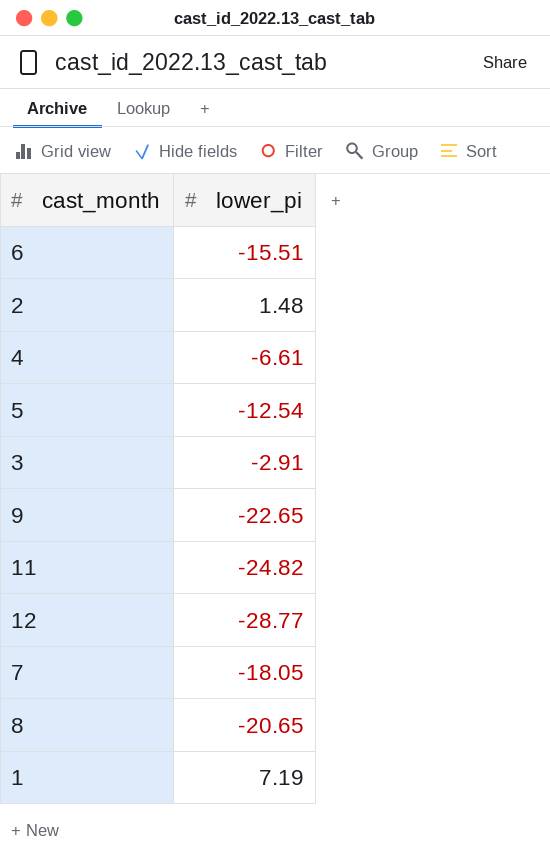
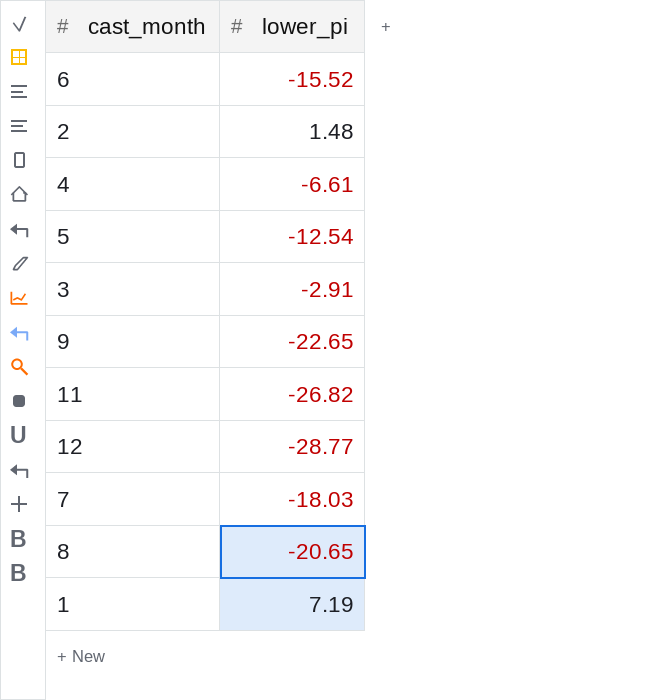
6 | lower_pi: -15.51 -> -15.52
11 | lower_pi: -24.82 -> -26.82
7 | lower_pi: -18.05 -> -18.03

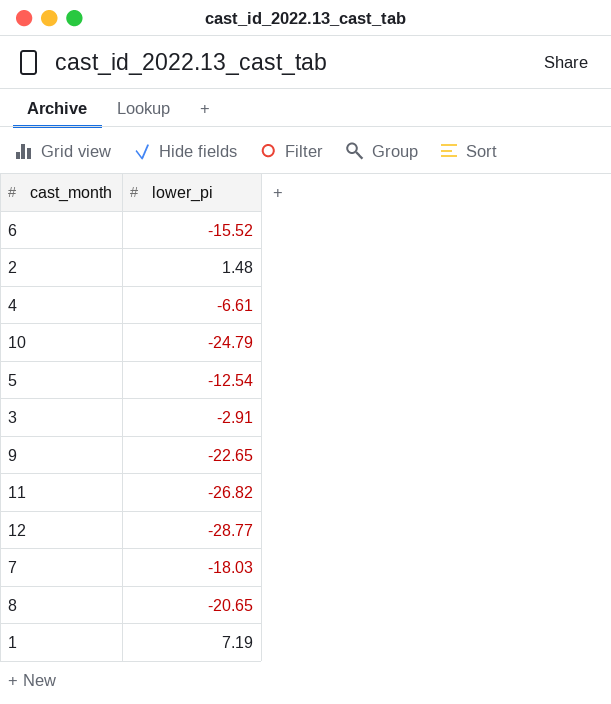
row 10: none -> -24.79

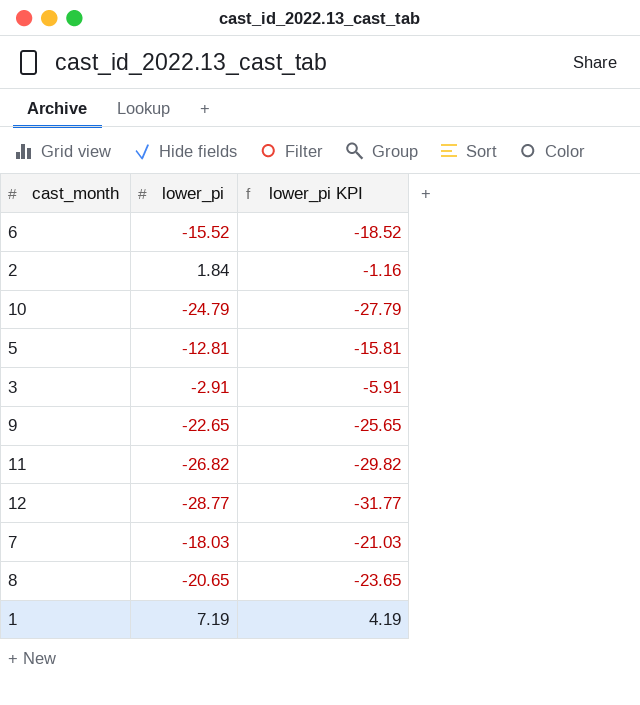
column lower_pi KPI | formula: none -> [lower_pi] - 3
row 4: -6.61 -> none
2 | lower_pi: 1.48 -> 1.84
5 | lower_pi: -12.54 -> -12.81

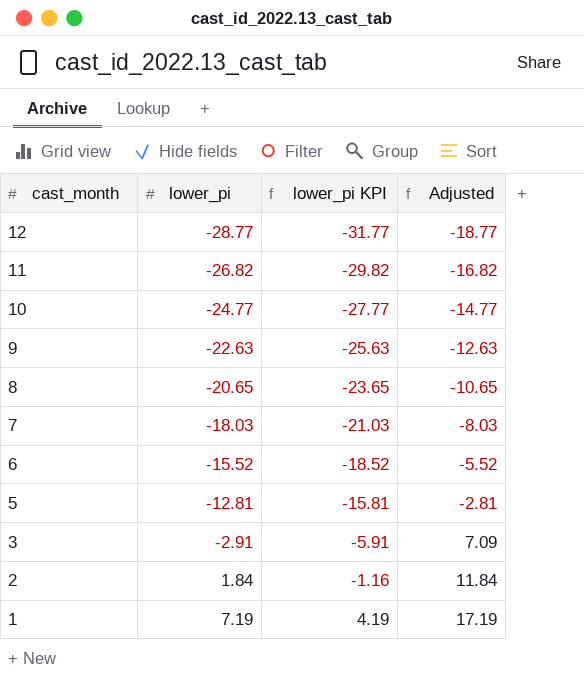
row order: none -> cast_month descending
column Adjusted | formula: none -> [lower_pi] + 10
10 | lower_pi: -24.79 -> -24.77
10 | lower_pi KPI: -27.79 -> -27.77
9 | lower_pi: -22.65 -> -22.63
9 | lower_pi KPI: -25.65 -> -25.63

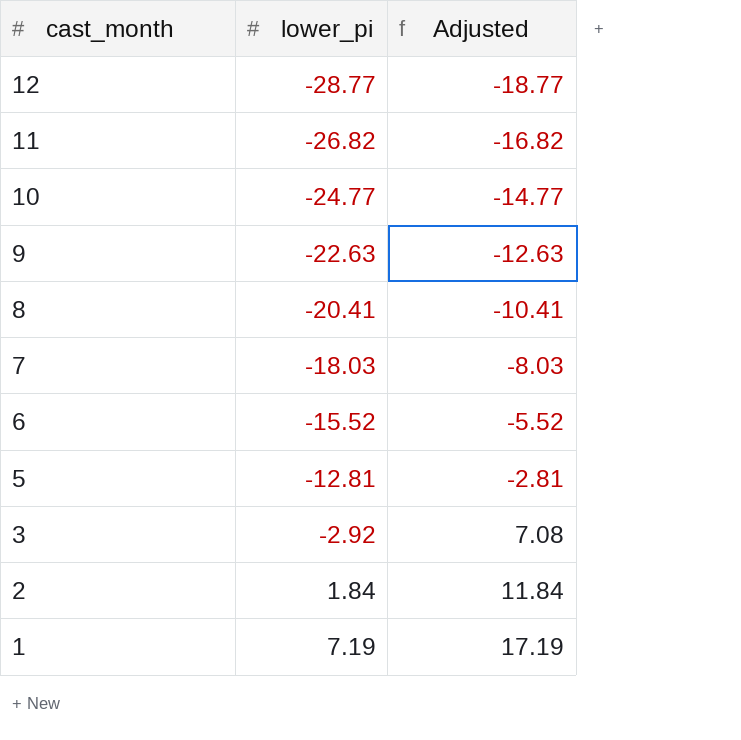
column lower_pi KPI | formula: [lower_pi] - 3 -> none
8 | lower_pi: -20.65 -> -20.41
8 | Adjusted: -10.65 -> -10.41
3 | lower_pi: -2.91 -> -2.92
3 | Adjusted: 7.09 -> 7.08

